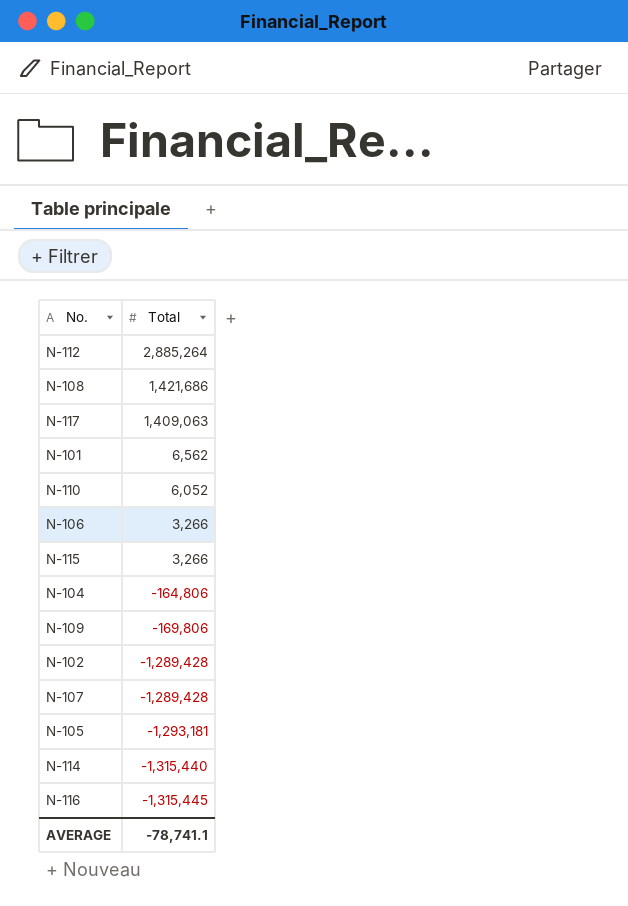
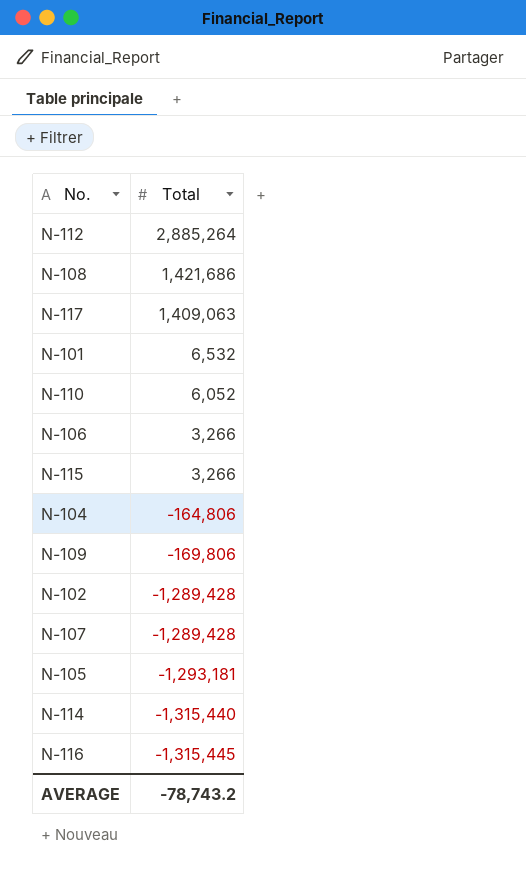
N-101 | Total: 6,562 -> 6,532
AVERAGE | Total: -78,741.1 -> -78,743.2

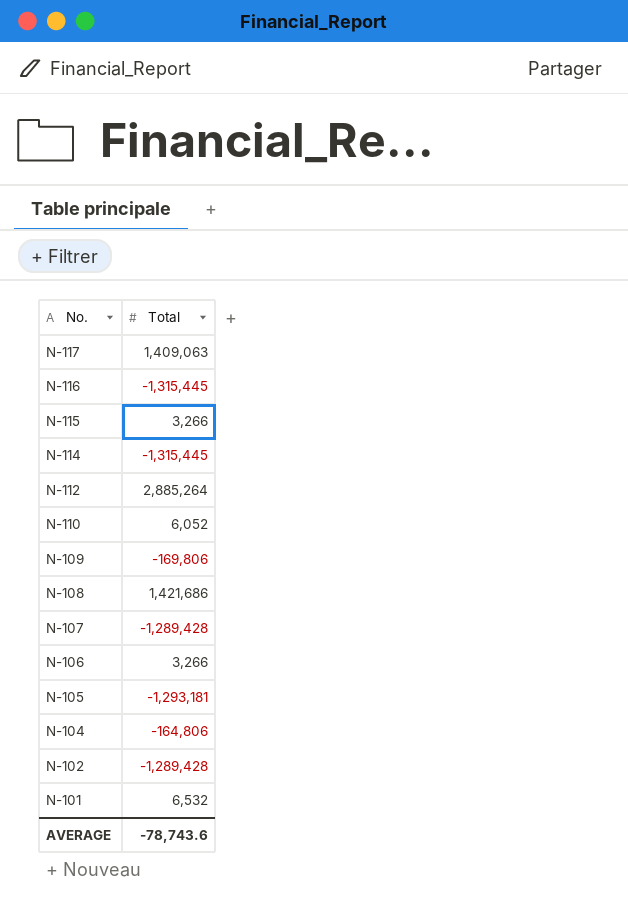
row order: Total descending -> No. descending
N-114 | Total: -1,315,440 -> -1,315,445
AVERAGE | Total: -78,743.2 -> -78,743.6

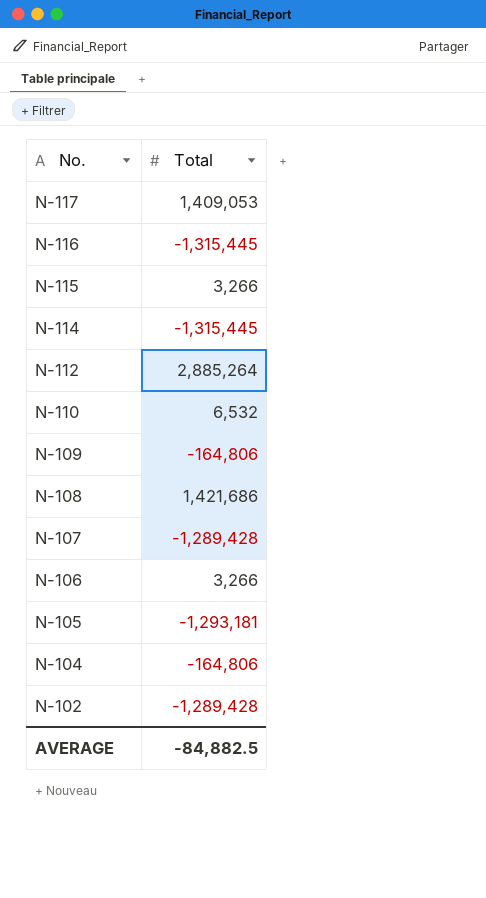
row N-101: 6,532 -> none
N-117 | Total: 1,409,063 -> 1,409,053
N-110 | Total: 6,052 -> 6,532
N-109 | Total: -169,806 -> -164,806
AVERAGE | Total: -78,743.6 -> -84,882.5

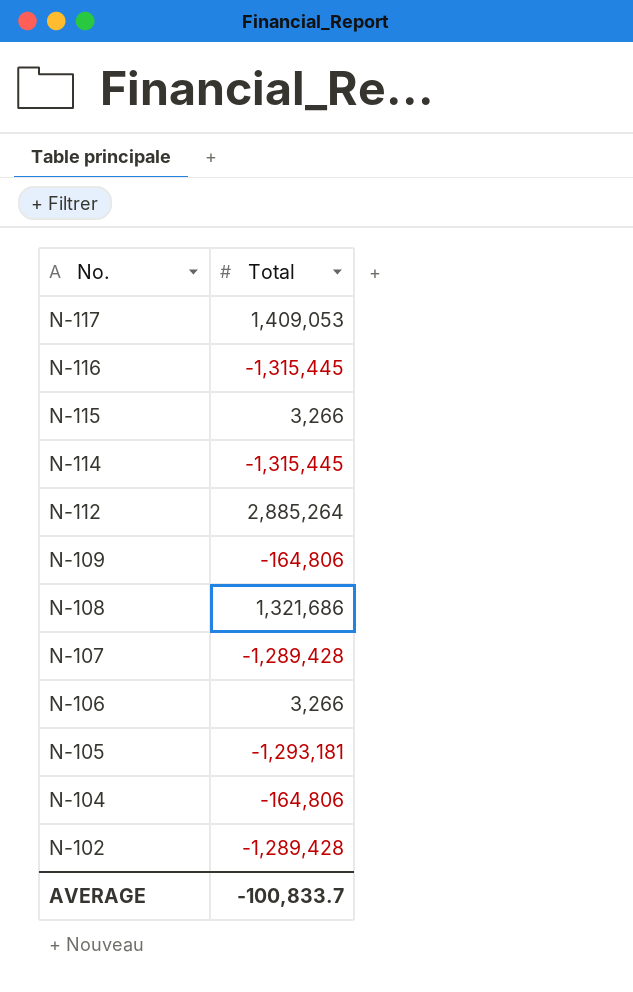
row N-110: 6,532 -> none
N-108 | Total: 1,421,686 -> 1,321,686
AVERAGE | Total: -84,882.5 -> -100,833.7

